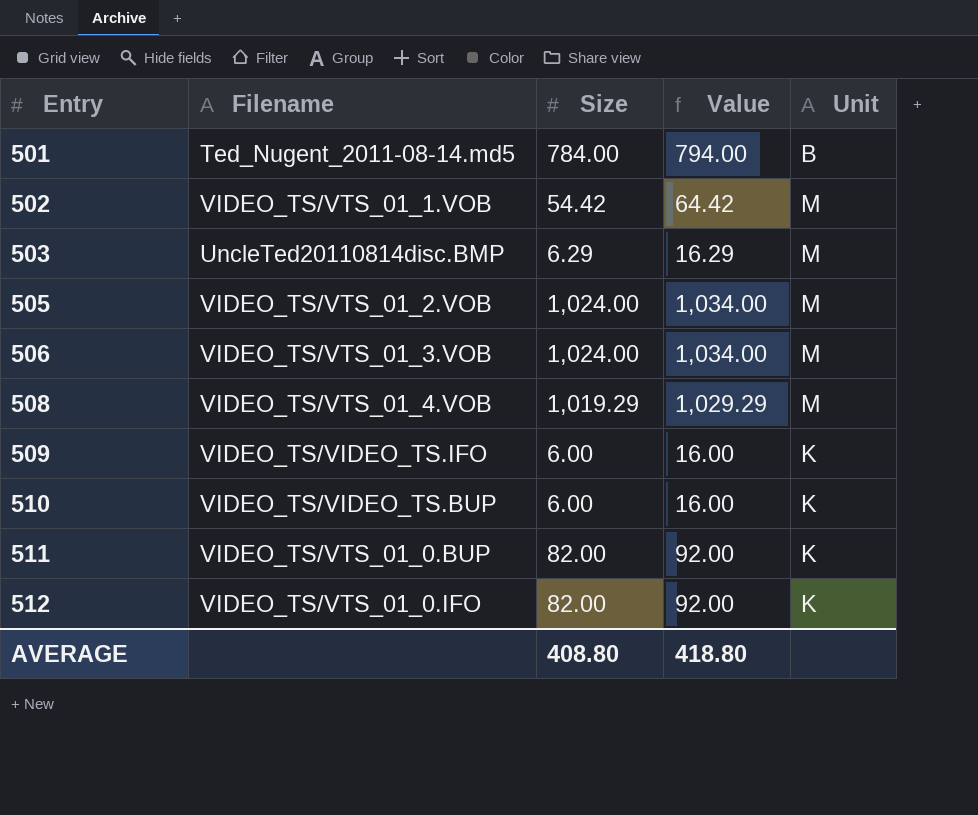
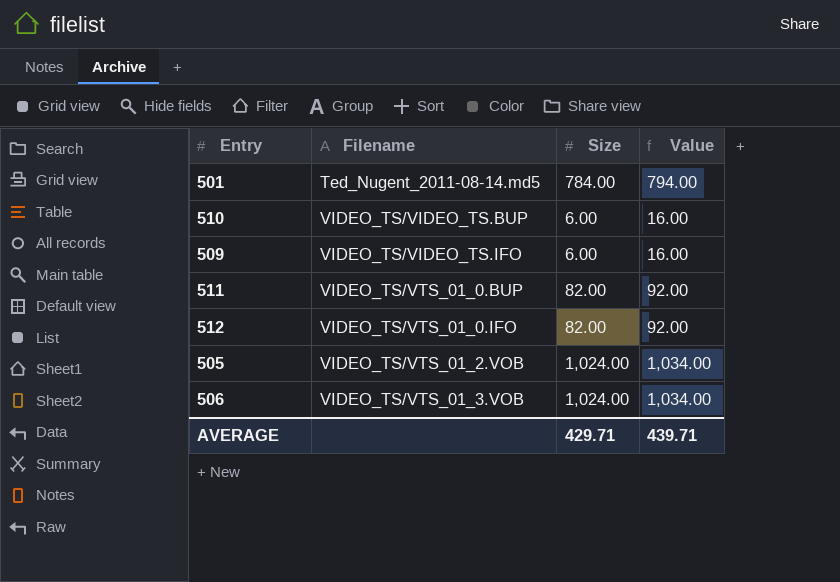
row order: Entry ascending -> Filename ascending
column Unit | position: 5 -> none
row 502: VIDEO_TS/VTS_01_1.VOB | 54.42 | 64.42 | M -> none
row 503: UncleTed20110814disc.BMP | 6.29 | 16.29 | M -> none
row 508: VIDEO_TS/VTS_01_4.VOB | 1,019.29 | 1,029.29 | M -> none
AVERAGE | Size: 408.80 -> 429.71
AVERAGE | Value: 418.80 -> 439.71

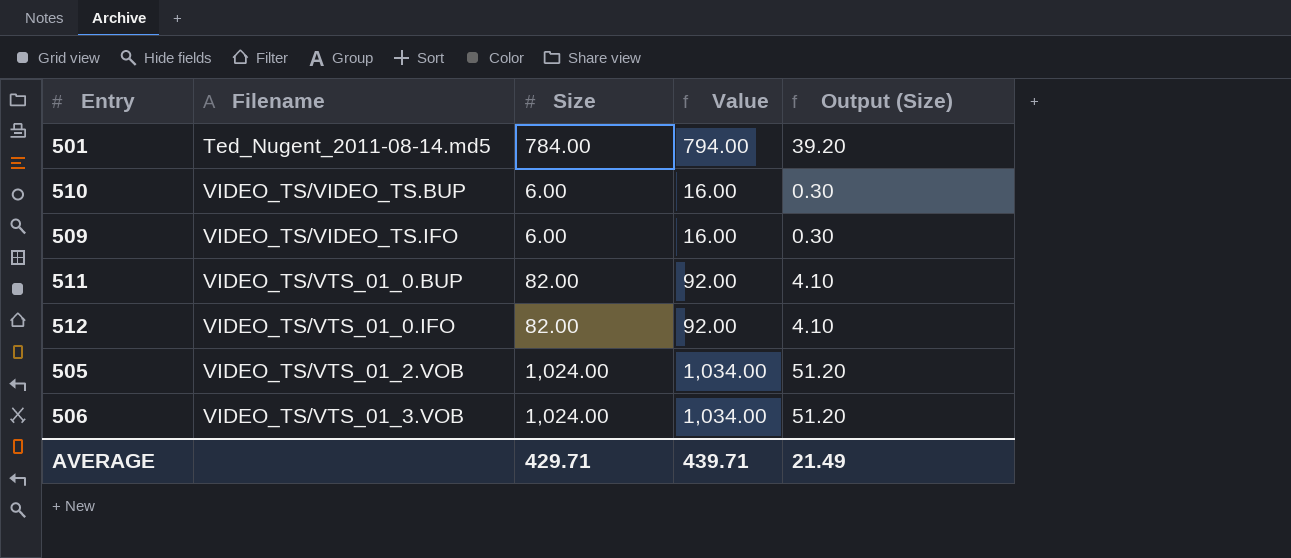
column Output (Size) | formula: none -> [Size] * 0.05

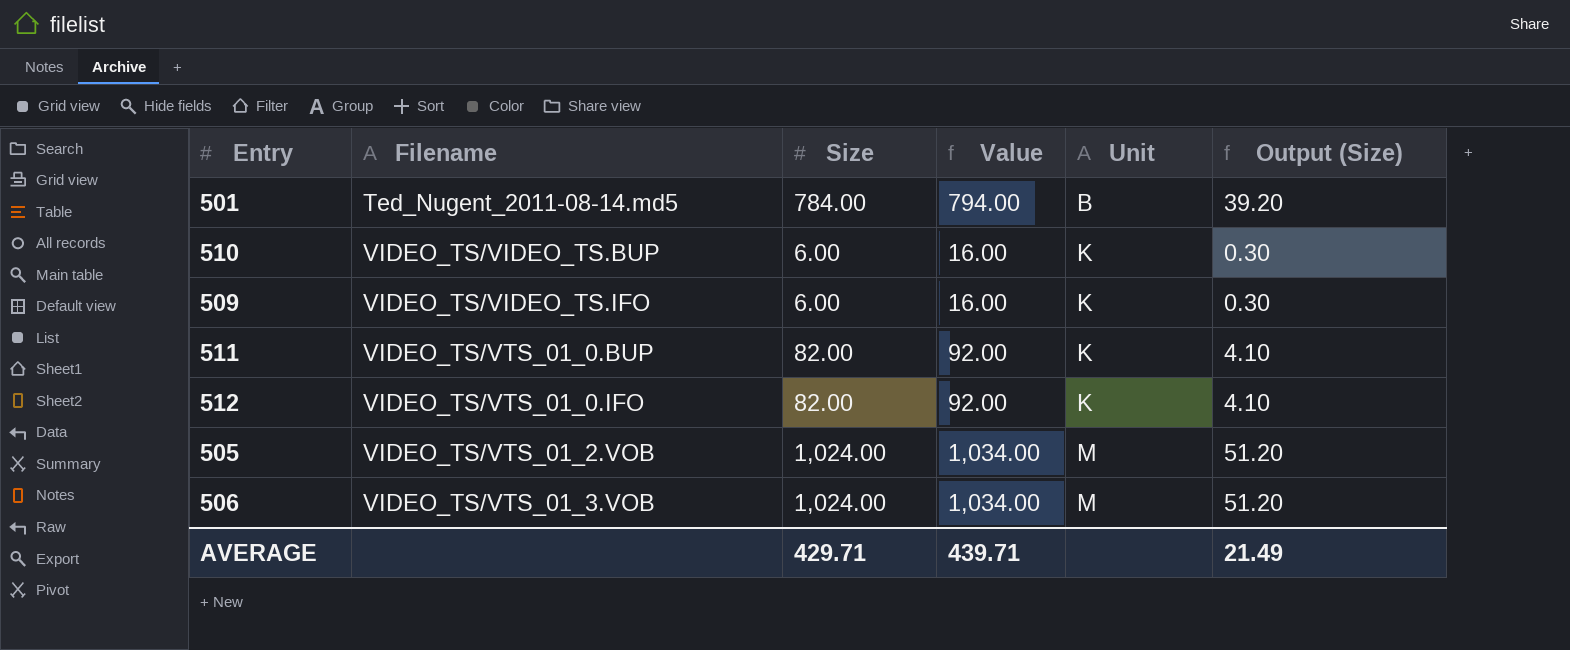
column Unit | position: none -> 5

